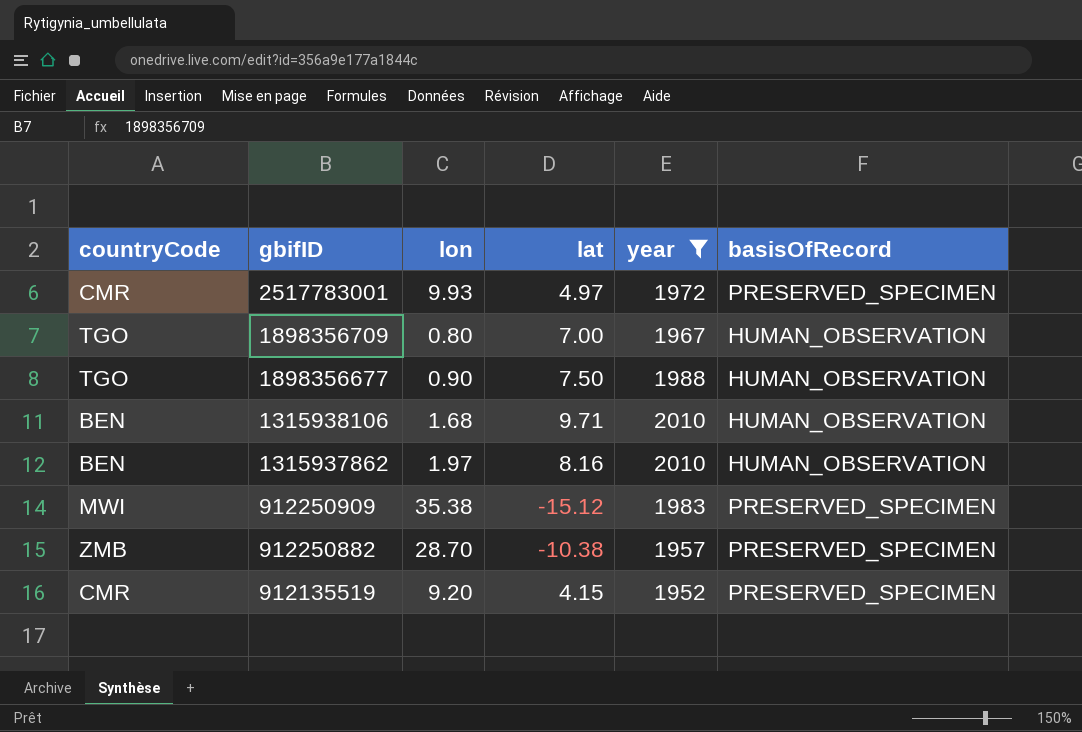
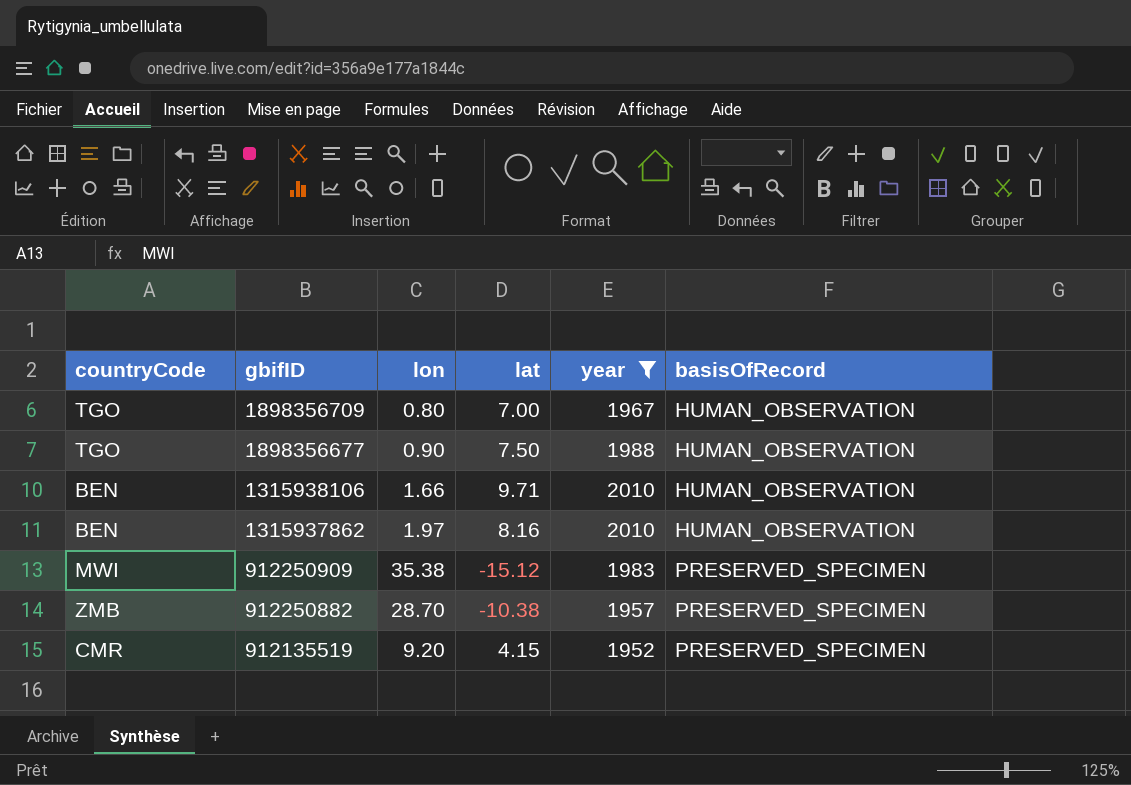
row 2517783001: CMR | 9.93 | 4.97 | 1972 | PRESERVED_SPECIMEN -> none
1315938106 | lon: 1.68 -> 1.66

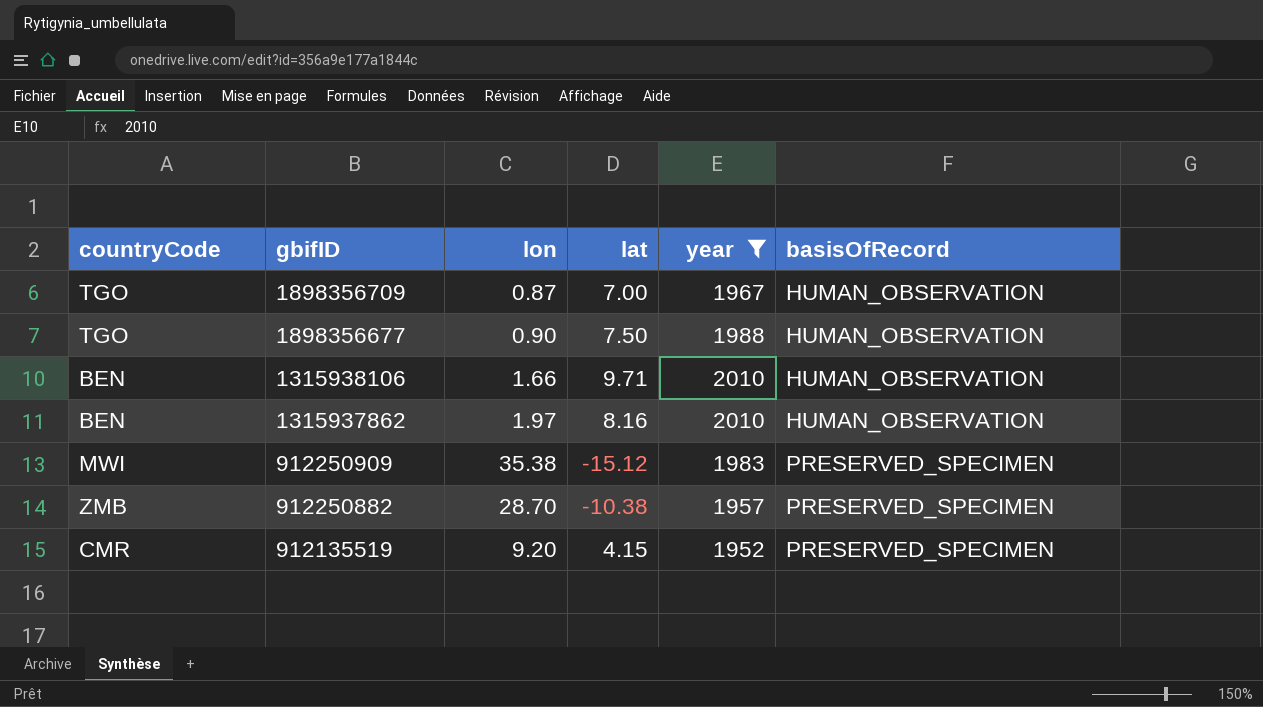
1898356709 | lon: 0.80 -> 0.87

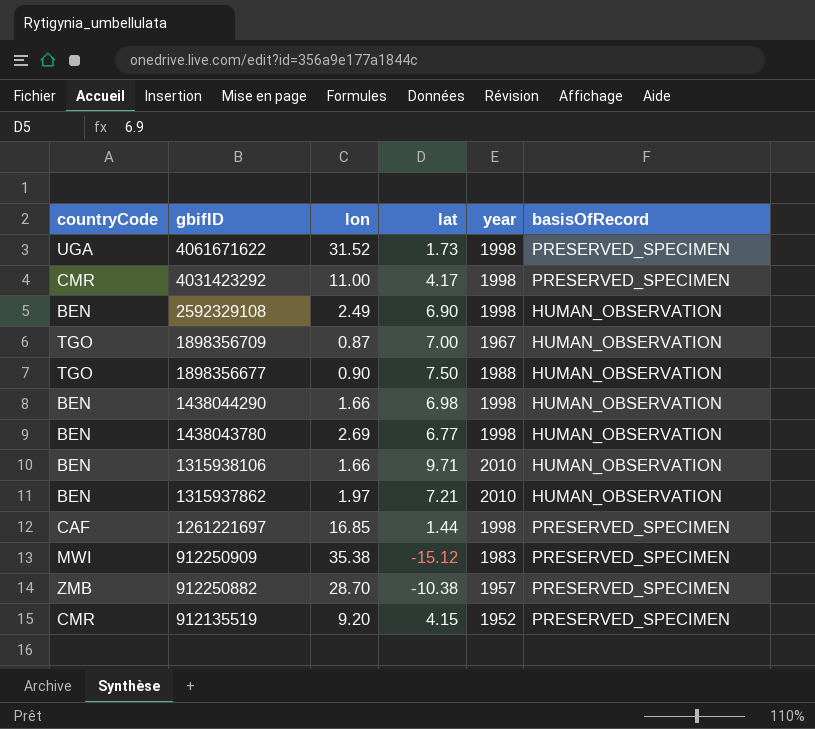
filter: year != 1998 -> none
1315937862 | lat: 8.16 -> 7.21

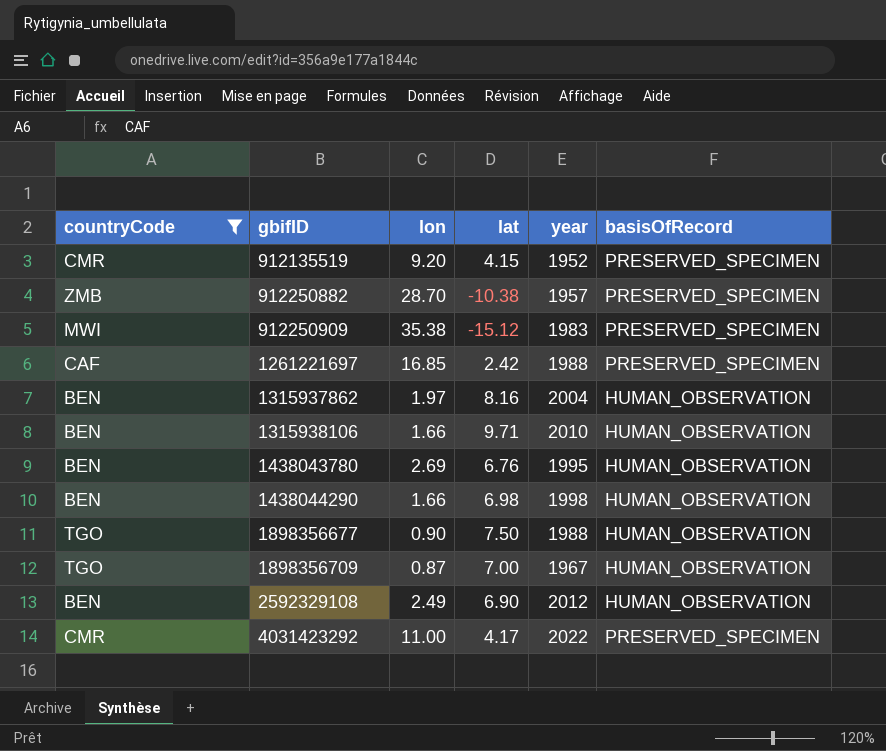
filter: none -> countryCode != UGA
row order: gbifID descending -> gbifID ascending
1261221697 | lat: 1.44 -> 2.42
1261221697 | year: 1998 -> 1988
1315937862 | lat: 7.21 -> 8.16
1315937862 | year: 2010 -> 2004
1438043780 | lat: 6.77 -> 6.76
1438043780 | year: 1998 -> 1995
2592329108 | year: 1998 -> 2012
4031423292 | year: 1998 -> 2022

